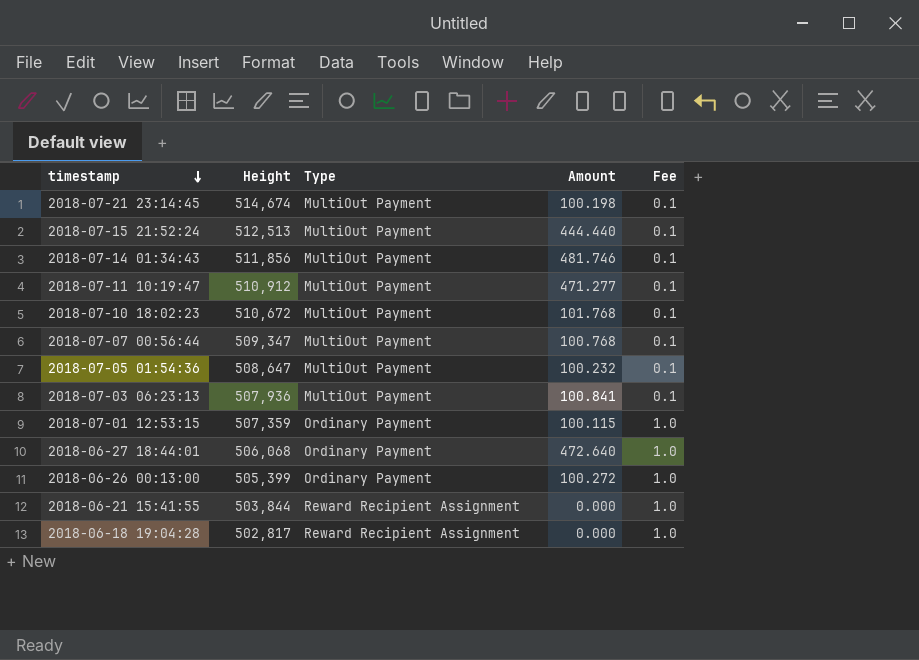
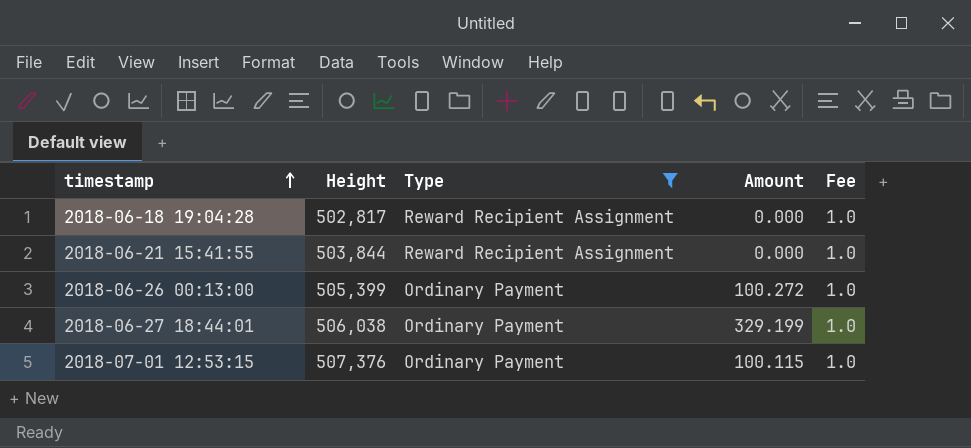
filter: none -> Type != MultiOut Payment
row order: timestamp descending -> timestamp ascending
2018-06-27 18:44:01 | Height: 506,068 -> 506,038
2018-06-27 18:44:01 | Amount: 472.640 -> 329.199
2018-07-01 12:53:15 | Height: 507,359 -> 507,376

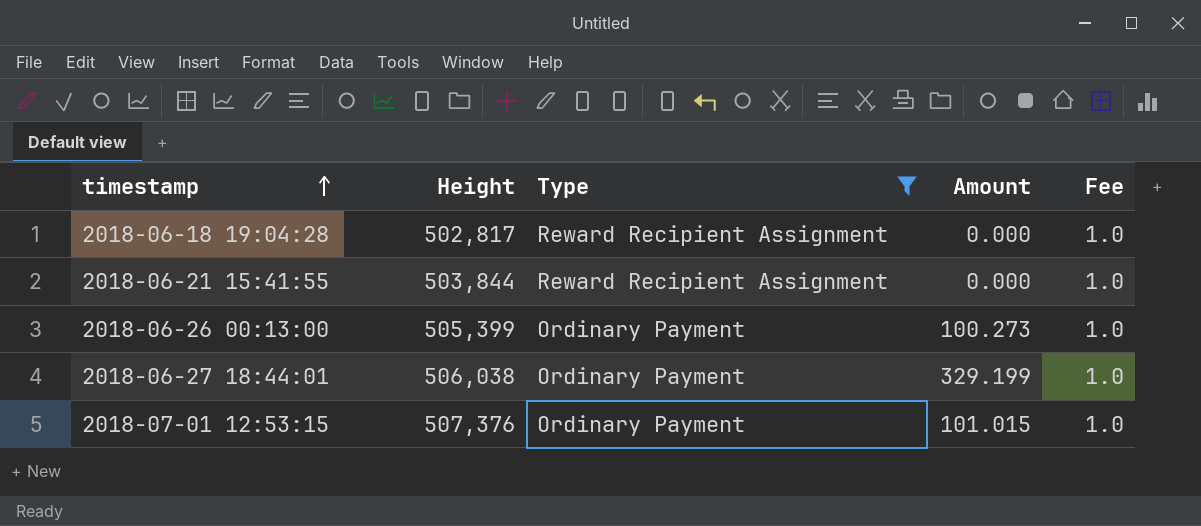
2018-06-26 00:13:00 | Amount: 100.272 -> 100.273
2018-07-01 12:53:15 | Amount: 100.115 -> 101.015

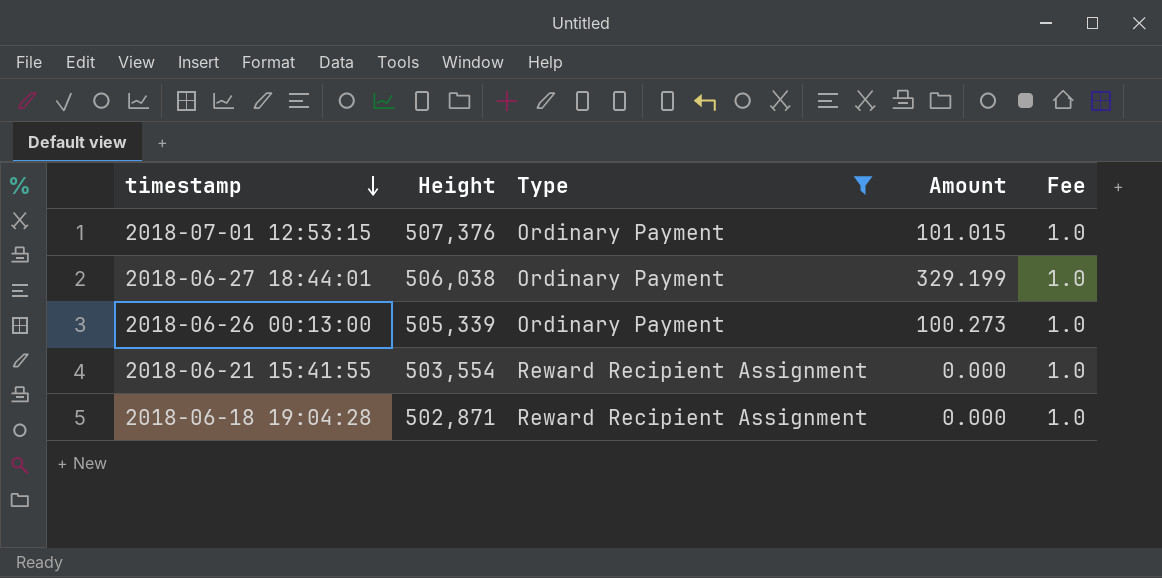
row order: timestamp ascending -> timestamp descending
2018-06-26 00:13:00 | Height: 505,399 -> 505,339
2018-06-21 15:41:55 | Height: 503,844 -> 503,554
2018-06-18 19:04:28 | Height: 502,817 -> 502,871

